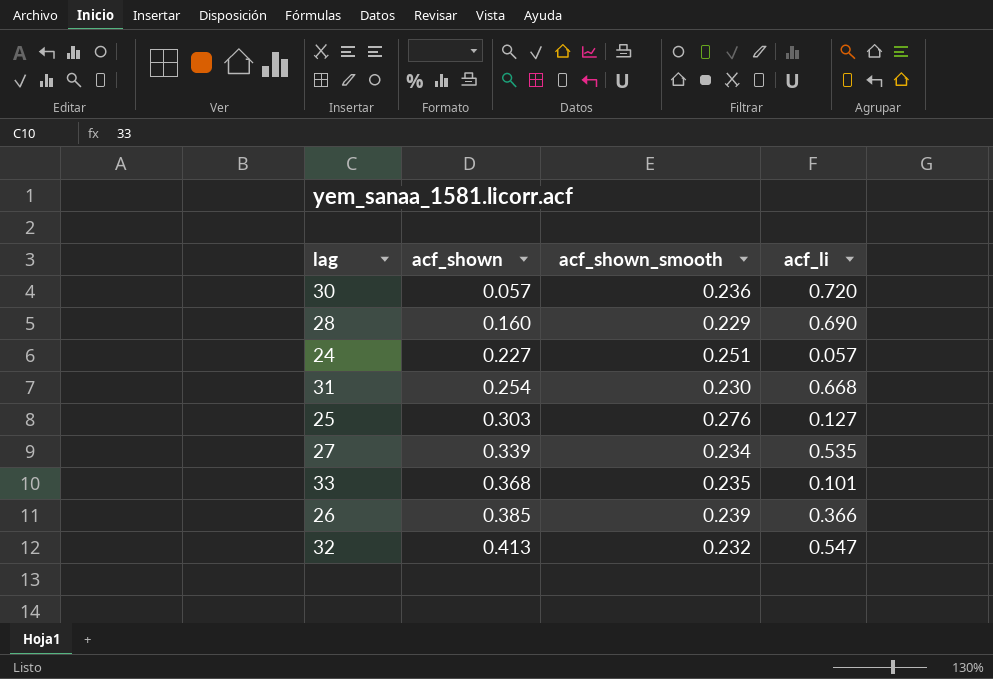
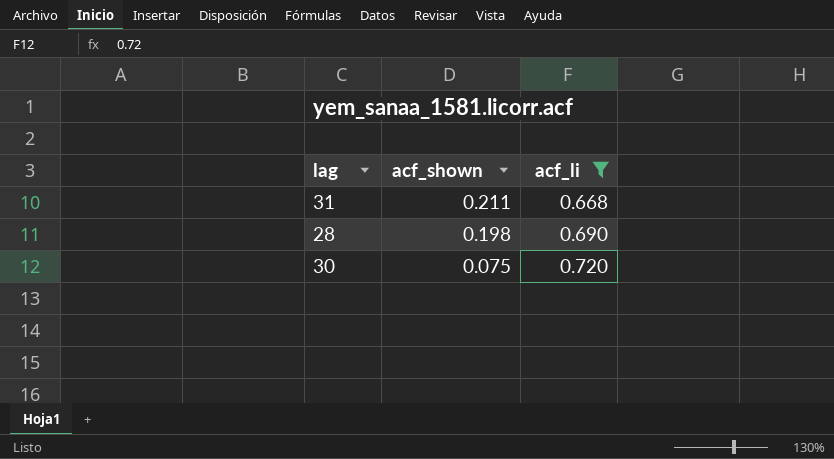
filter: none -> acf_li >= 0.668
row order: acf_shown ascending -> acf_shown descending
column acf_shown_smooth | position: 3 -> none
31 | acf_shown: 0.254 -> 0.211
28 | acf_shown: 0.160 -> 0.198
30 | acf_shown: 0.057 -> 0.075

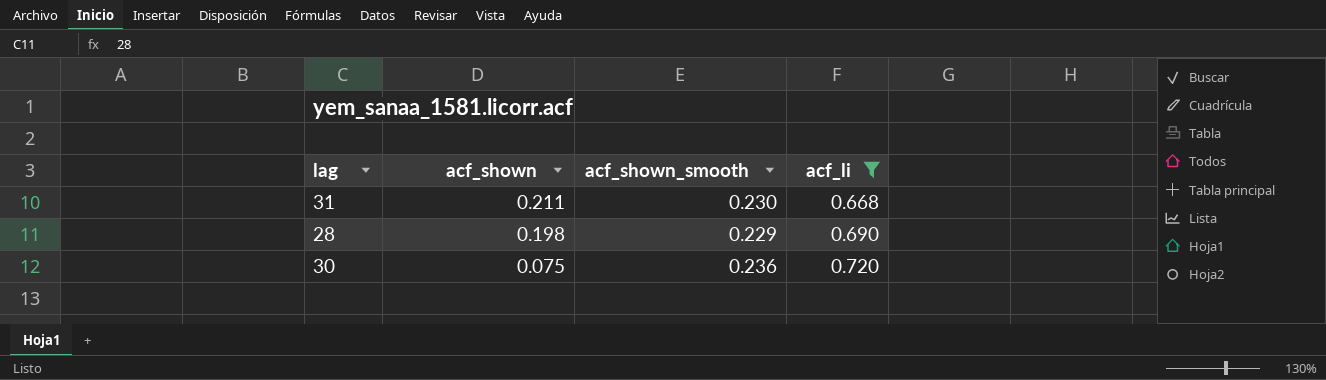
column acf_shown_smooth | position: none -> 3

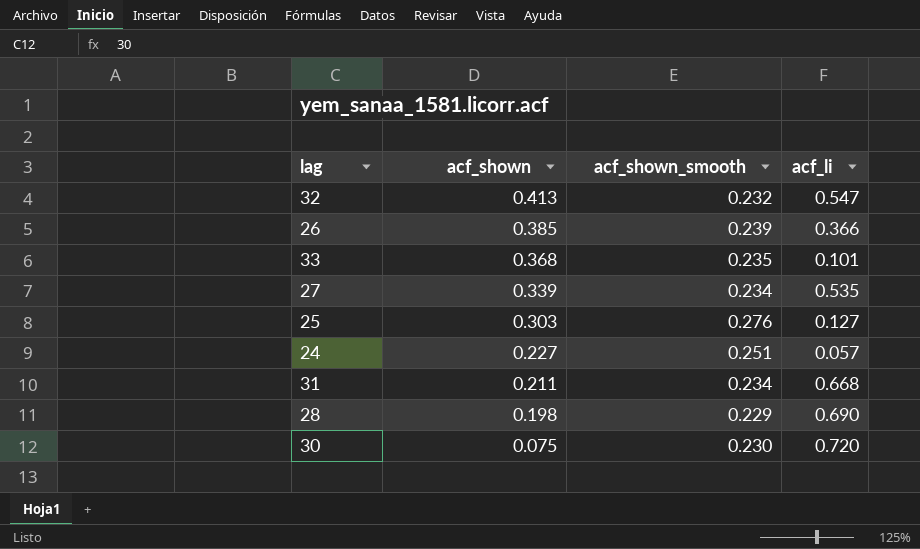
filter: acf_li >= 0.668 -> none
31 | acf_shown_smooth: 0.230 -> 0.234
30 | acf_shown_smooth: 0.236 -> 0.230

